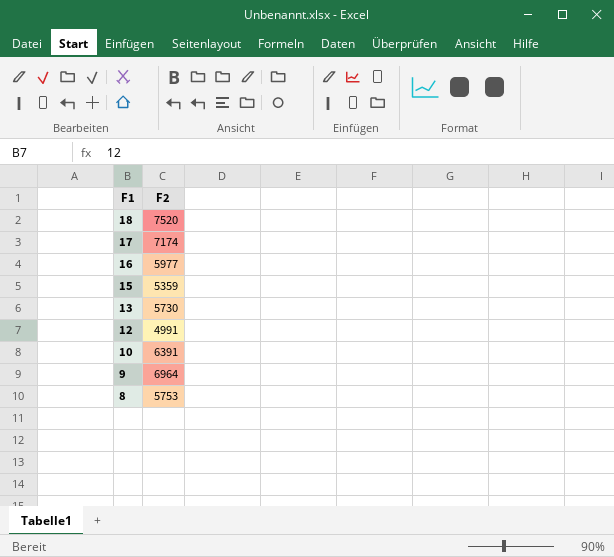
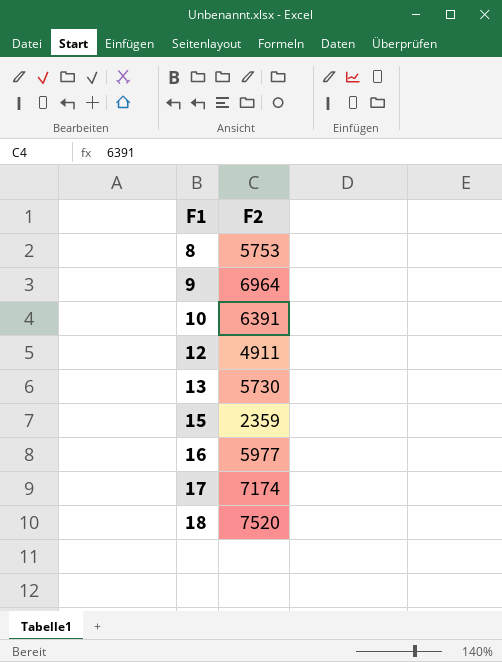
row order: F1 descending -> F1 ascending
12 | F2: 4991 -> 4911
15 | F2: 5359 -> 2359

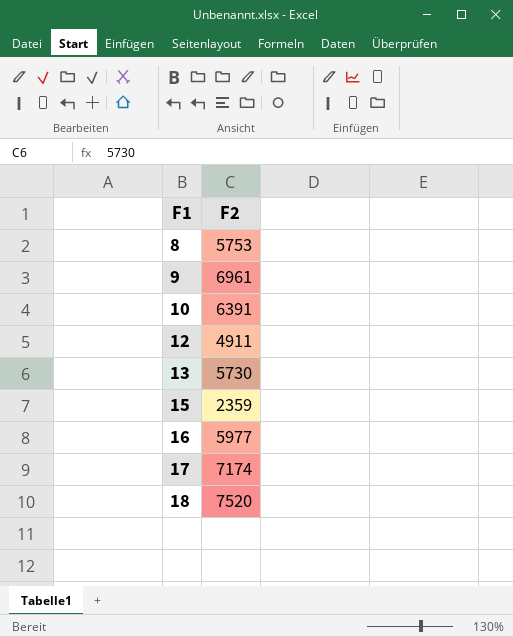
9 | F2: 6964 -> 6961

